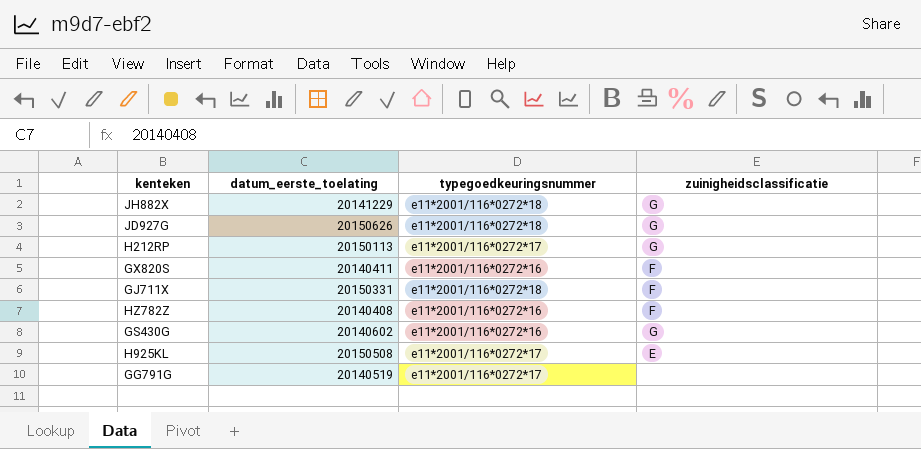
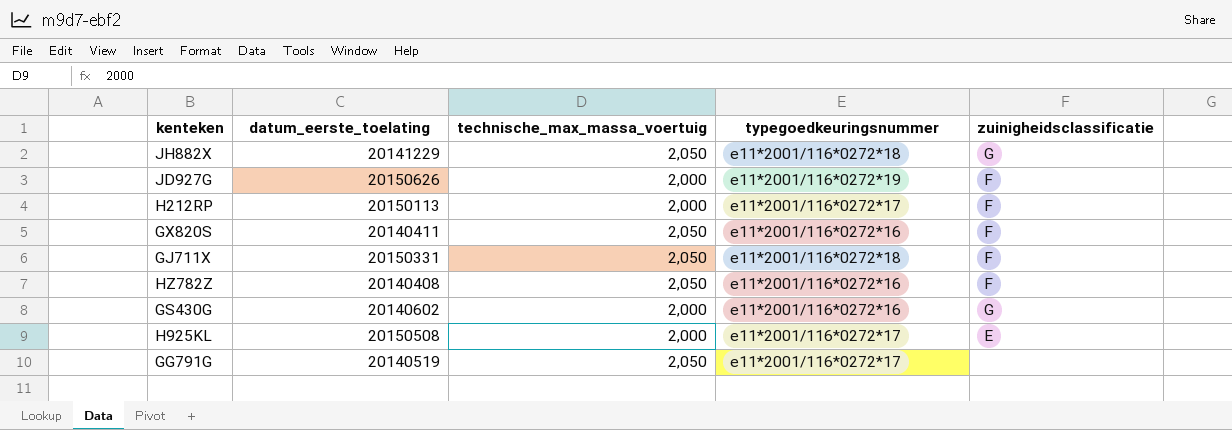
column technische_max_massa_voertuig | position: none -> 3
JD927G | typegoedkeuringsnummer: e11*2001/116*0272*18 -> e11*2001/116*0272*19
JD927G | zuinigheidsclassificatie: G -> F
H212RP | zuinigheidsclassificatie: G -> F

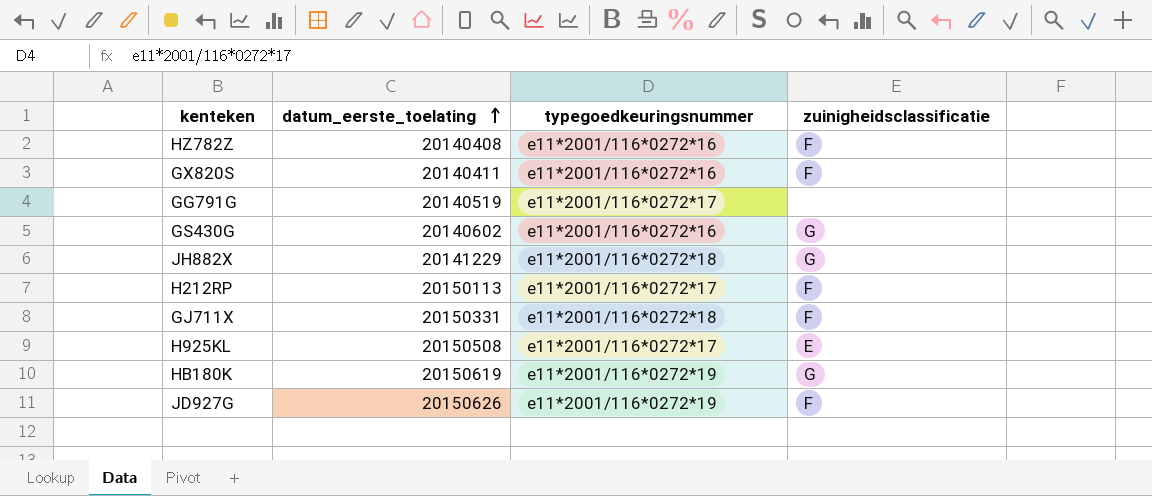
row order: none -> datum_eerste_toelating ascending
column technische_max_massa_voertuig | position: 3 -> none
row HB180K: none -> 20150619 | e11*2001/116*0272*19 | G

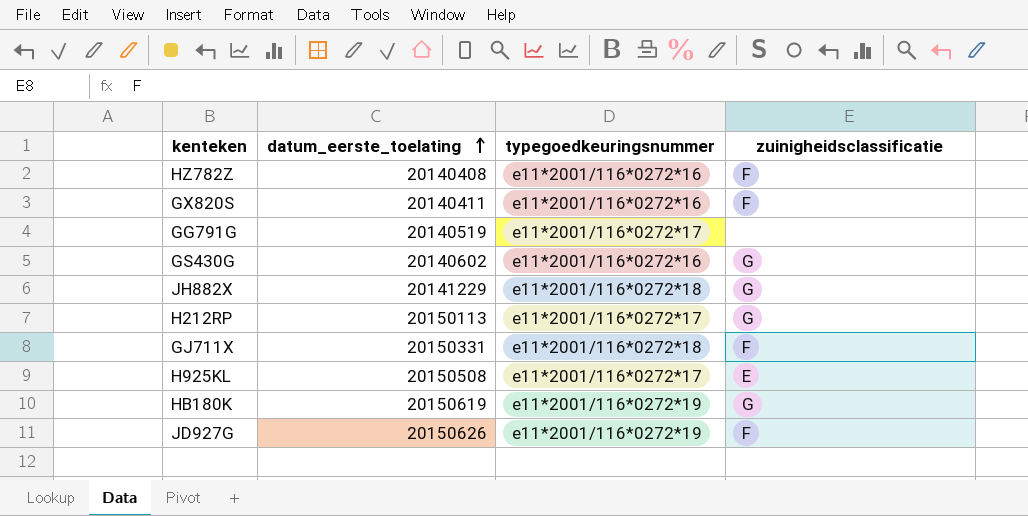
H212RP | zuinigheidsclassificatie: F -> G

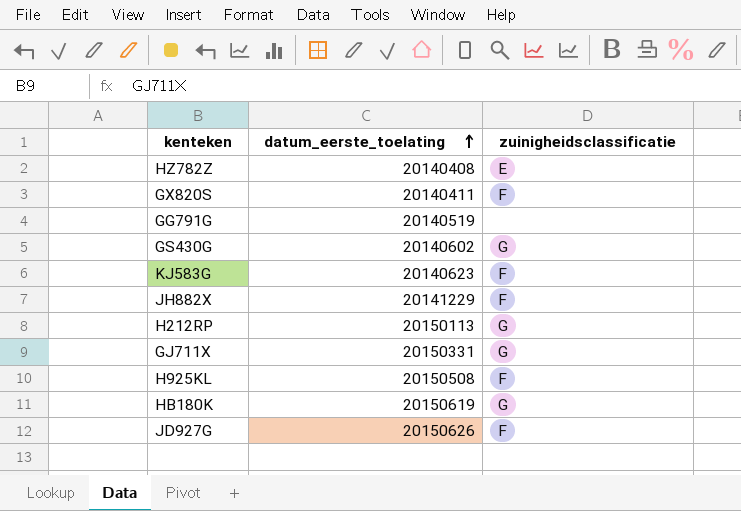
column typegoedkeuringsnummer | position: 3 -> none
HZ782Z | zuinigheidsclassificatie: F -> E
row KJ583G: none -> 20140623 | F
JH882X | zuinigheidsclassificatie: G -> F
GJ711X | zuinigheidsclassificatie: F -> G
H925KL | zuinigheidsclassificatie: E -> F

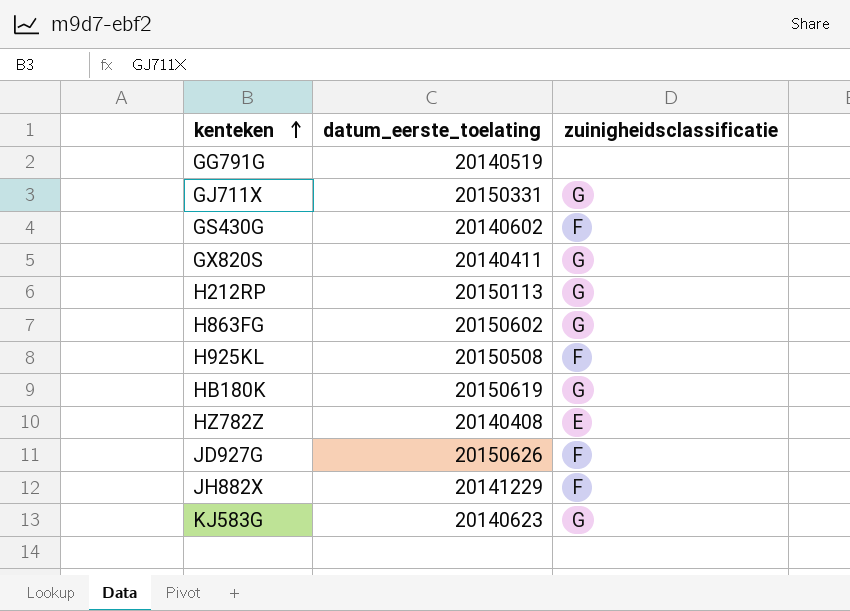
row order: datum_eerste_toelating ascending -> kenteken ascending
GS430G | zuinigheidsclassificatie: G -> F
GX820S | zuinigheidsclassificatie: F -> G
row H863FG: none -> 20150602 | G
KJ583G | zuinigheidsclassificatie: F -> G

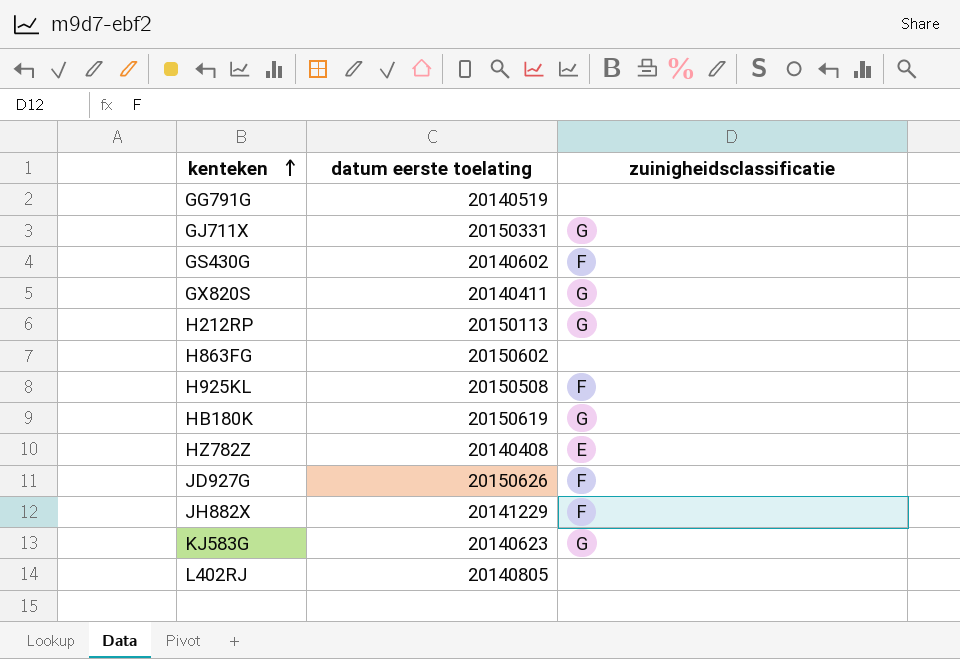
column name: datum_eerste_toelating -> datum eerste toelating
H863FG | zuinigheidsclassificatie: G -> none
row L402RJ: none -> 20140805 | none

